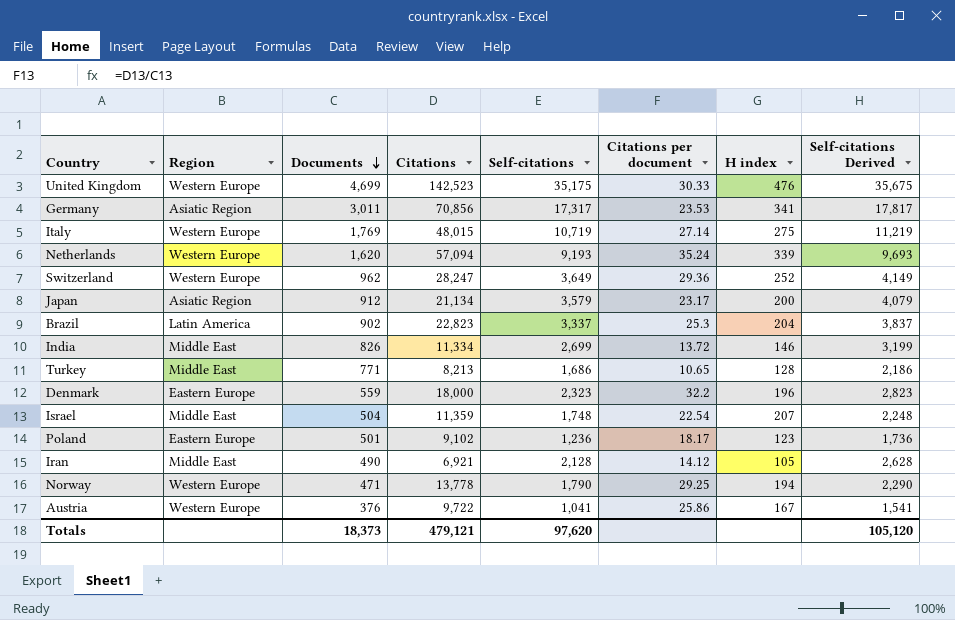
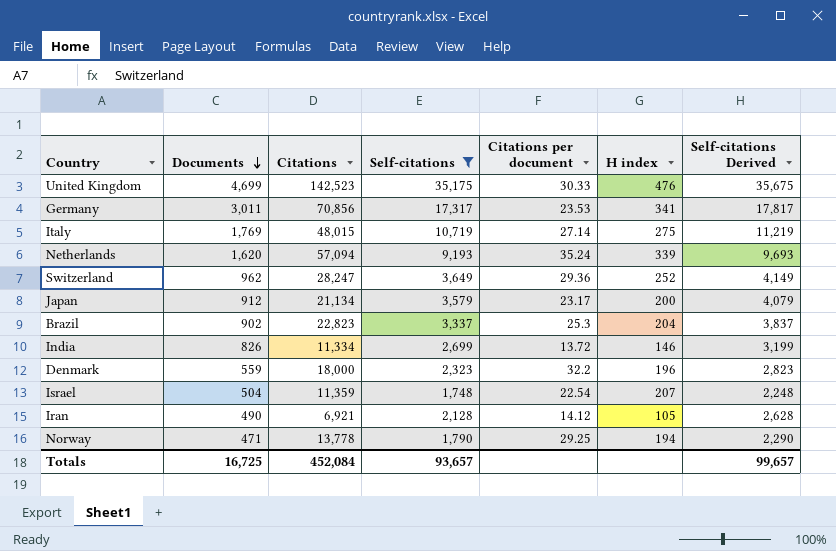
filter: none -> Self-citations >= 1,748
column Region | position: 2 -> none
Totals | Documents: 18,373 -> 16,725
Totals | Citations: 479,121 -> 452,084
Totals | Self-citations: 97,620 -> 93,657
Totals | Self-citations Derived: 105,120 -> 99,657

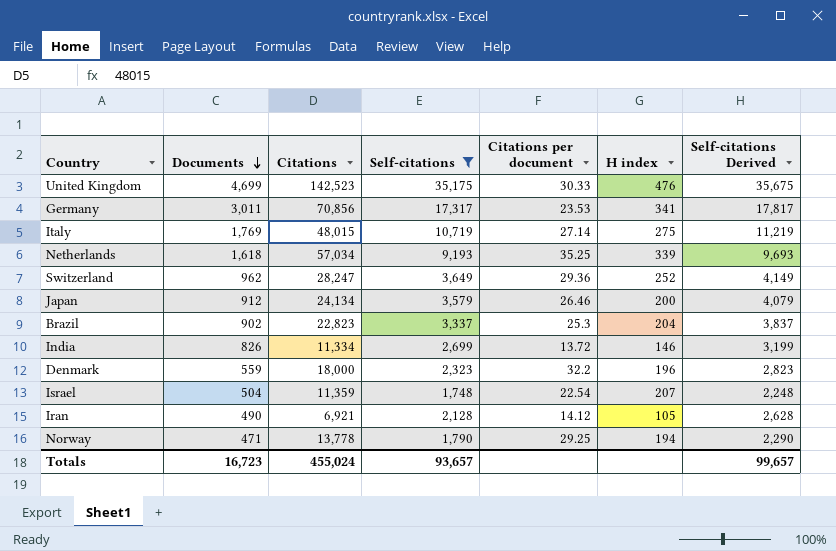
Netherlands | Documents: 1,620 -> 1,618
Netherlands | Citations: 57,094 -> 57,034
Netherlands | Citations per document: 35.24 -> 35.25
Japan | Citations: 21,134 -> 24,134
Japan | Citations per document: 23.17 -> 26.46
Totals | Documents: 16,725 -> 16,723
Totals | Citations: 452,084 -> 455,024

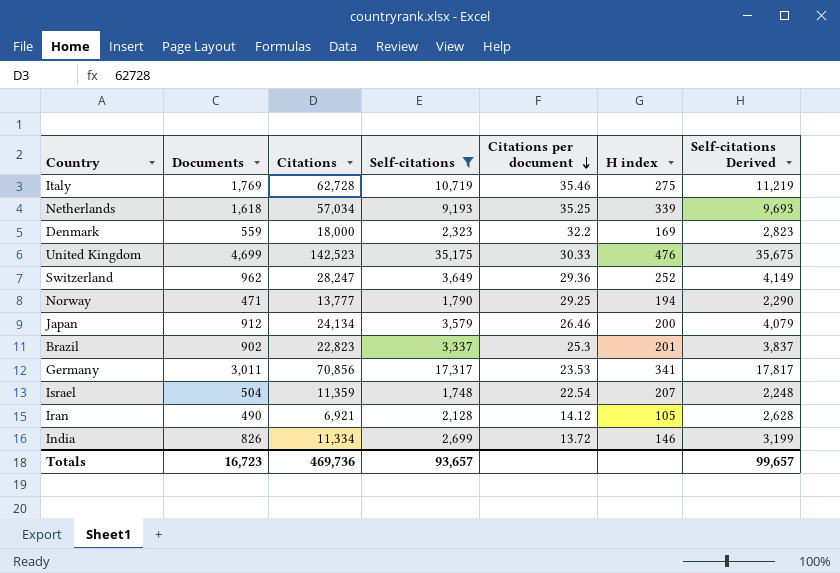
row order: Documents descending -> Citations per document descending
Italy | Citations: 48,015 -> 62,728
Italy | Citations per document: 27.14 -> 35.46
Denmark | H index: 196 -> 169
Norway | Citations: 13,778 -> 13,777
Brazil | H index: 204 -> 201
Totals | Citations: 455,024 -> 469,736

